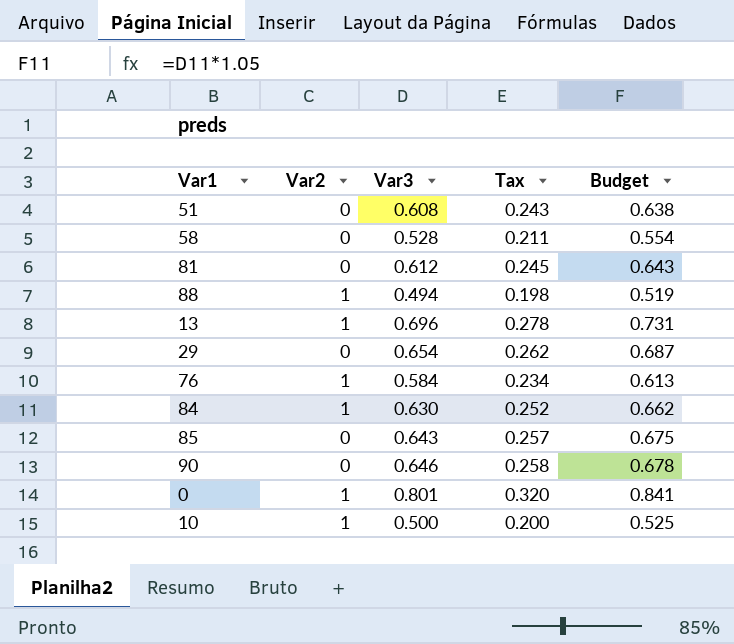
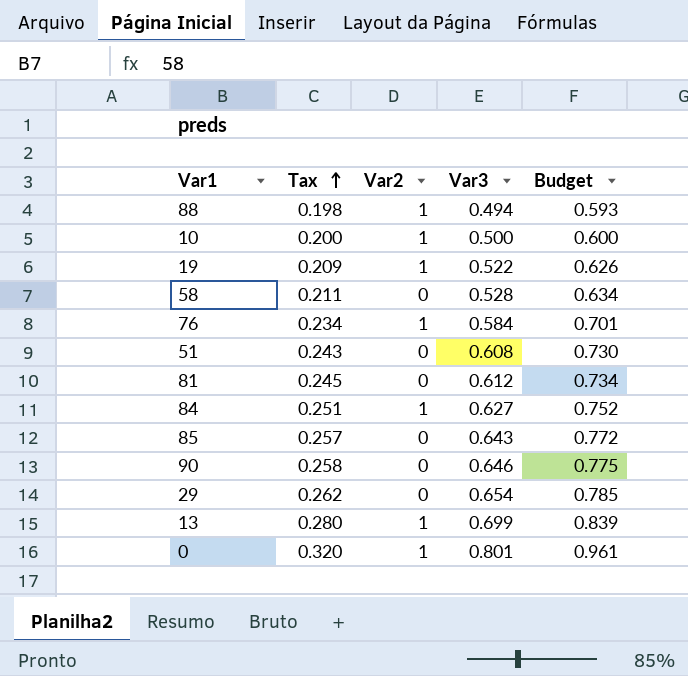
row order: none -> Tax ascending
column Tax | position: 4 -> 2
column Budget | formula: [Var3] * 1.05 -> [Var3] * 1.2
row 19: none -> 0.209 | 1 | 0.522 | 0.626
84 | Tax: 0.252 -> 0.251
84 | Var3: 0.630 -> 0.627
13 | Tax: 0.278 -> 0.280
13 | Var3: 0.696 -> 0.699

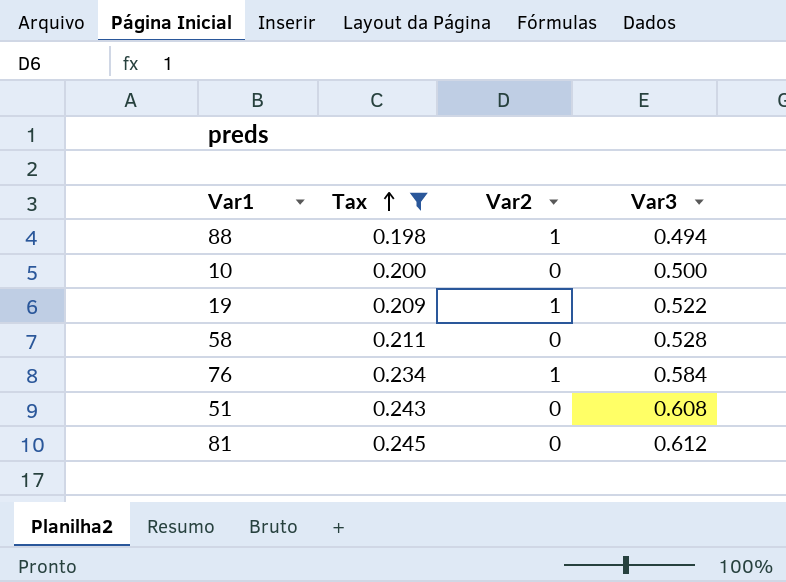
filter: none -> Tax <= 0.245
column Budget | formula: [Var3] * 1.2 -> none
10 | Var2: 1 -> 0

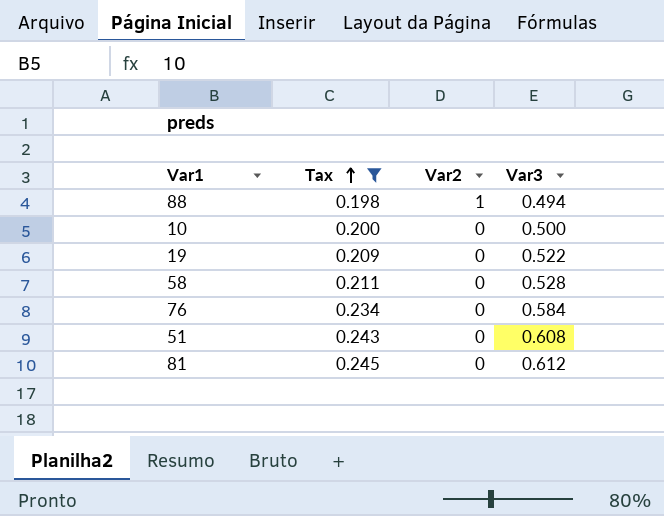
19 | Var2: 1 -> 0
76 | Var2: 1 -> 0

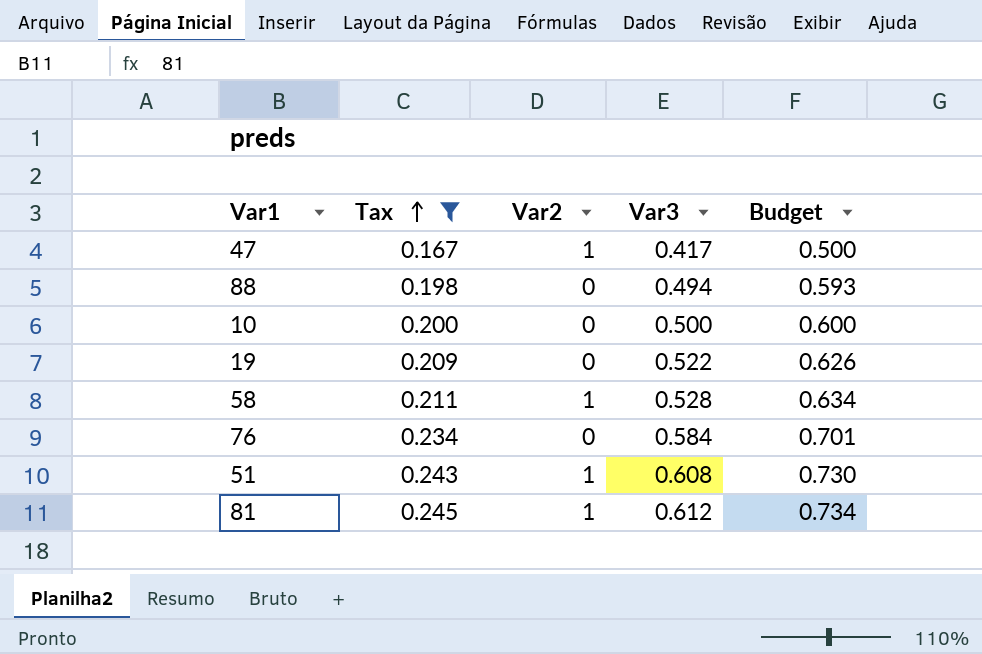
column Budget | formula: none -> [Var3] * 1.2
row 47: none -> 0.167 | 1 | 0.417 | 0.500
88 | Var2: 1 -> 0
58 | Var2: 0 -> 1
51 | Var2: 0 -> 1
81 | Var2: 0 -> 1

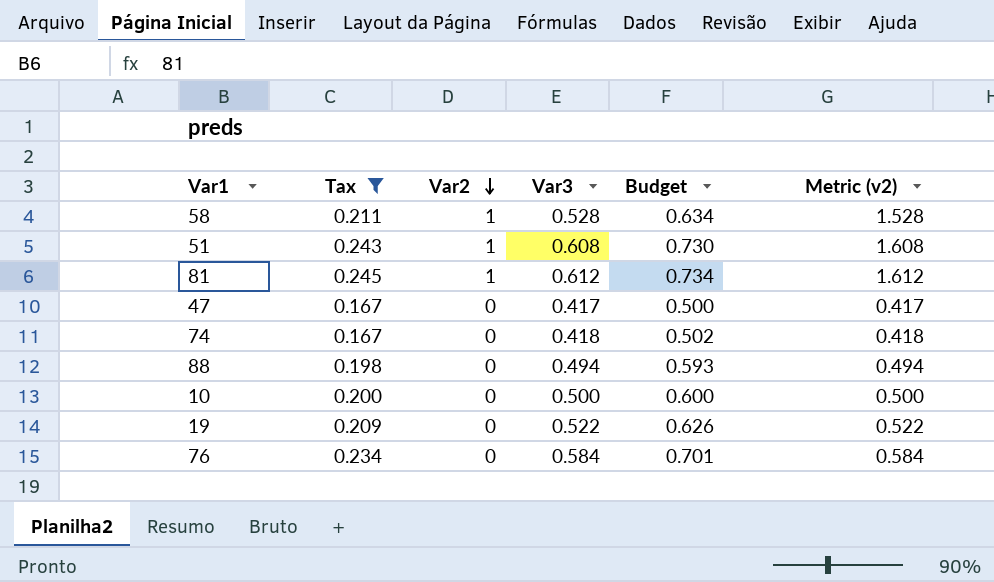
row order: Tax ascending -> Var2 descending
column Metric (v2) | formula: none -> [Var2] + [Var3]
47 | Var2: 1 -> 0
row 74: none -> 0.167 | 0 | 0.418 | 0.502 | 0.418

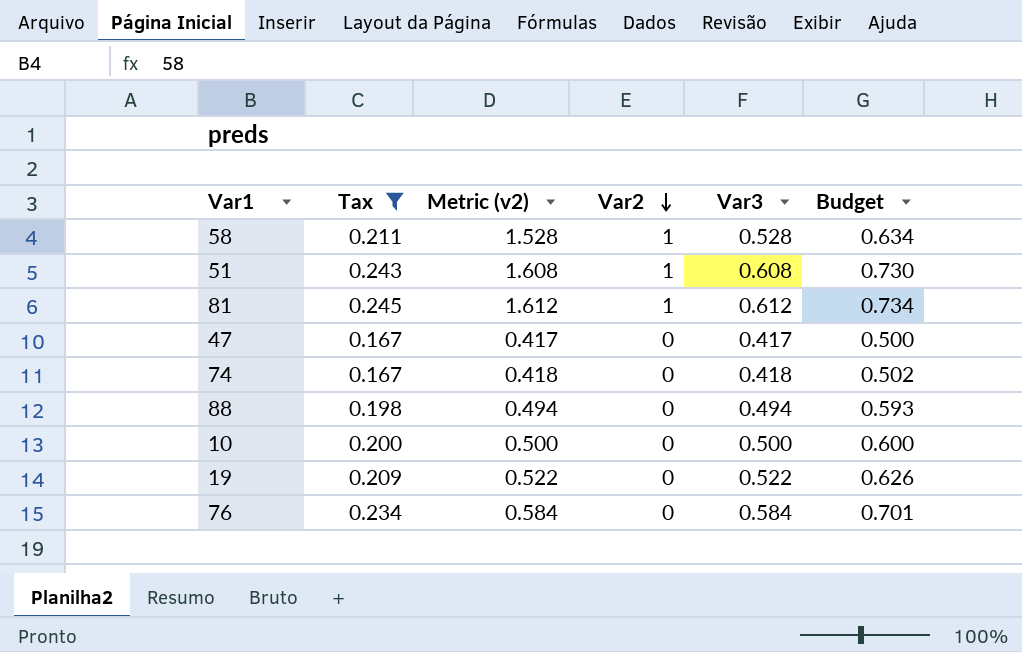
column Metric (v2) | position: 6 -> 3

